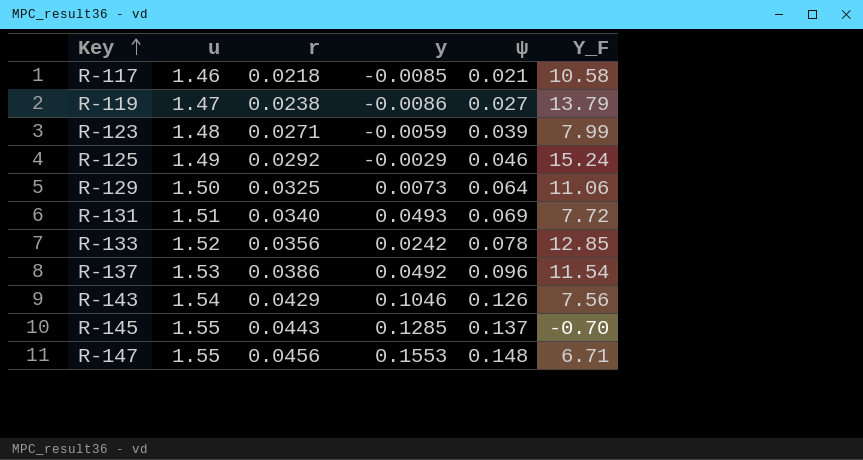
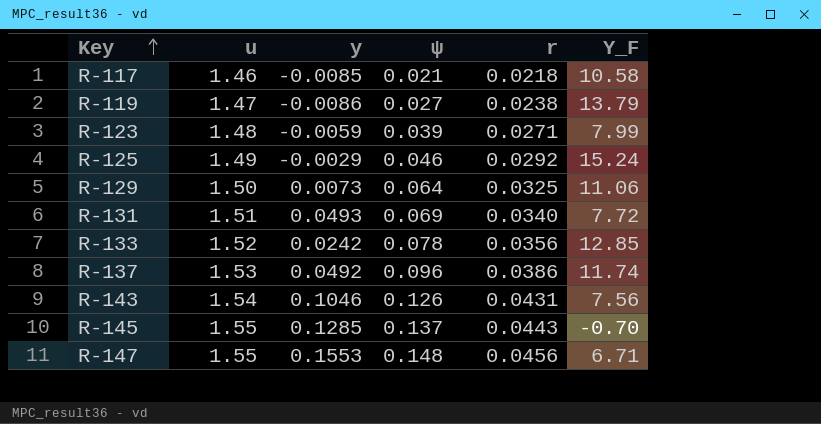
column r | position: 3 -> 5
R-137 | Y_F: 11.54 -> 11.74
R-143 | r: 0.0429 -> 0.0431

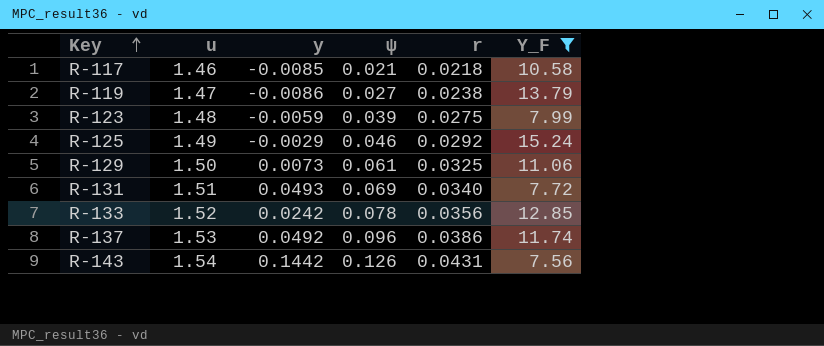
filter: none -> Y_F >= 7.56
R-123 | r: 0.0271 -> 0.0275
R-129 | ψ: 0.064 -> 0.061
R-143 | y: 0.1046 -> 0.1442

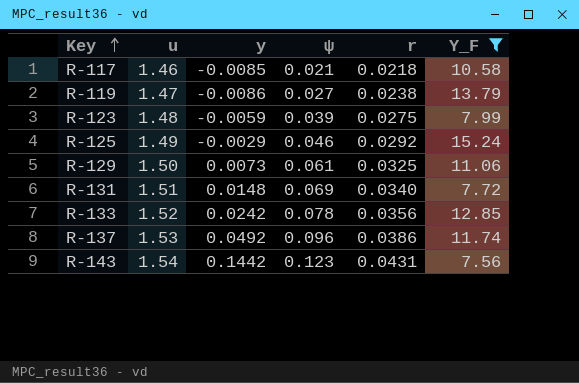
R-131 | y: 0.0493 -> 0.0148
R-143 | ψ: 0.126 -> 0.123

